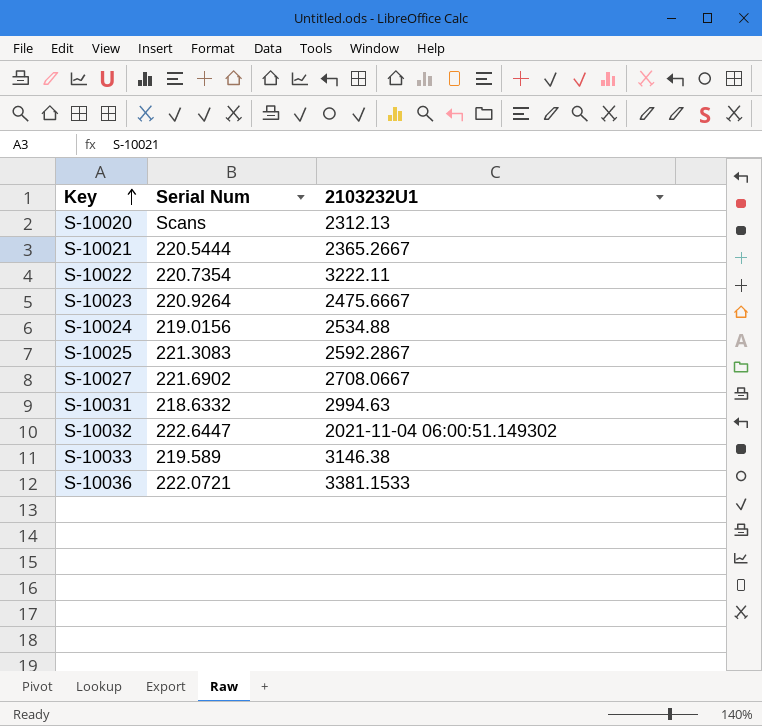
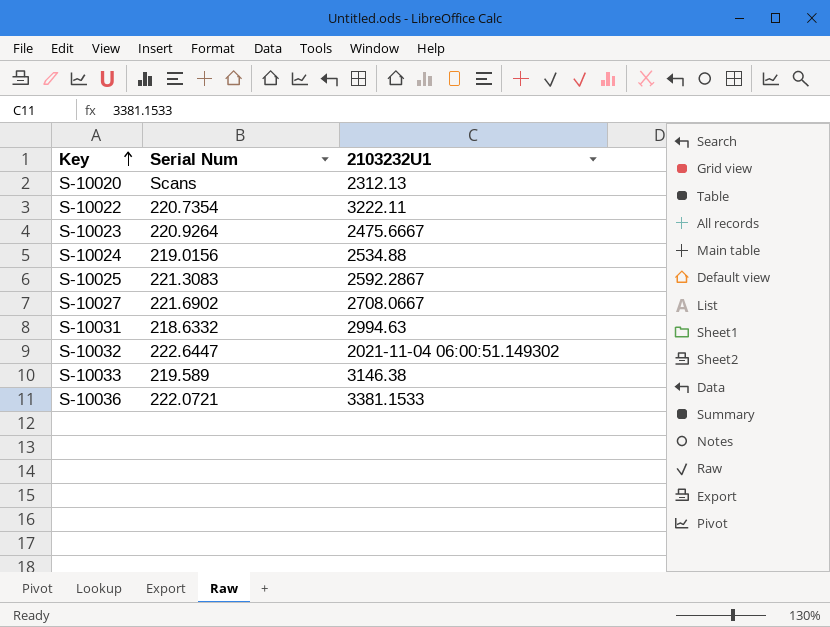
row S-10021: 220.5444 | 2365.2667 -> none

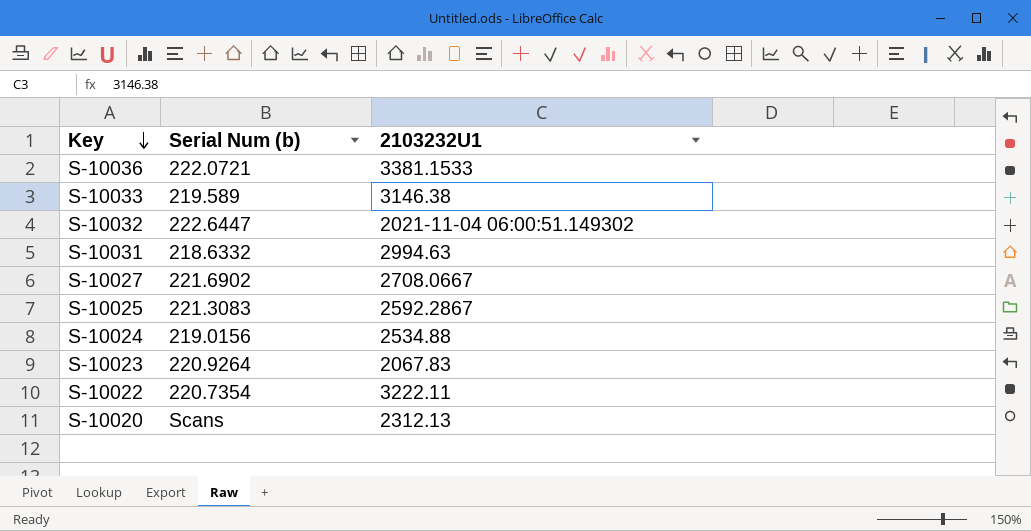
row order: Key ascending -> Key descending
column name: Serial Num -> Serial Num (b)
S-10023 | 2103232U1: 2475.6667 -> 2067.83

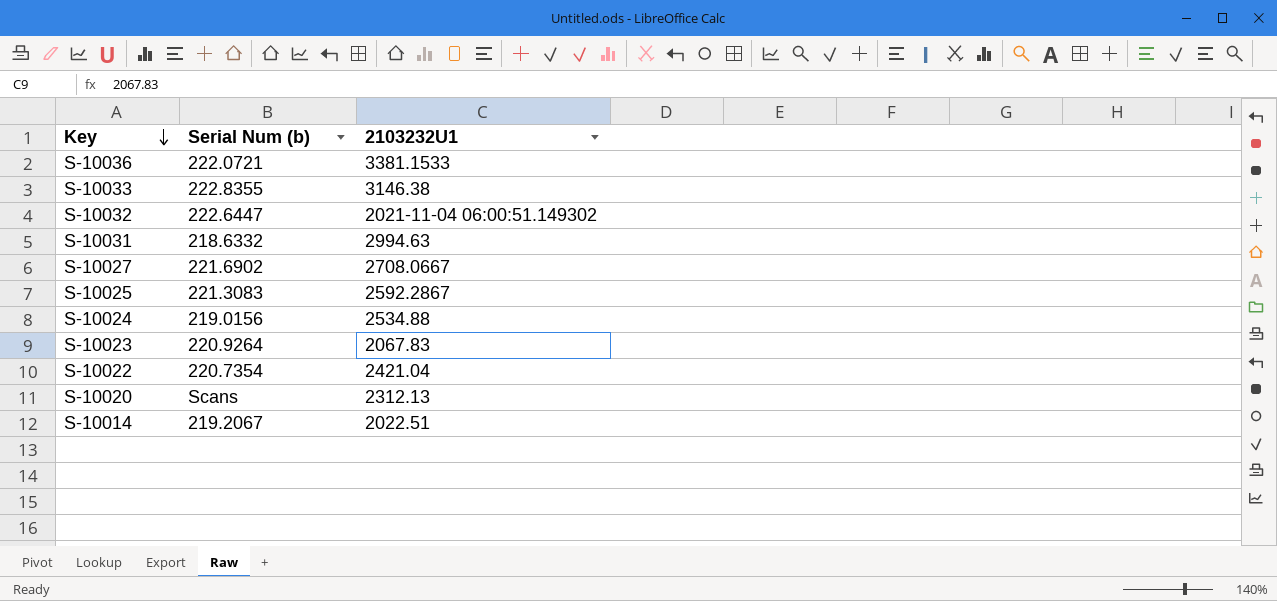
S-10033 | Serial Num (b): 219.589 -> 222.8355
S-10022 | 2103232U1: 3222.11 -> 2421.04
row S-10014: none -> 219.2067 | 2022.51

